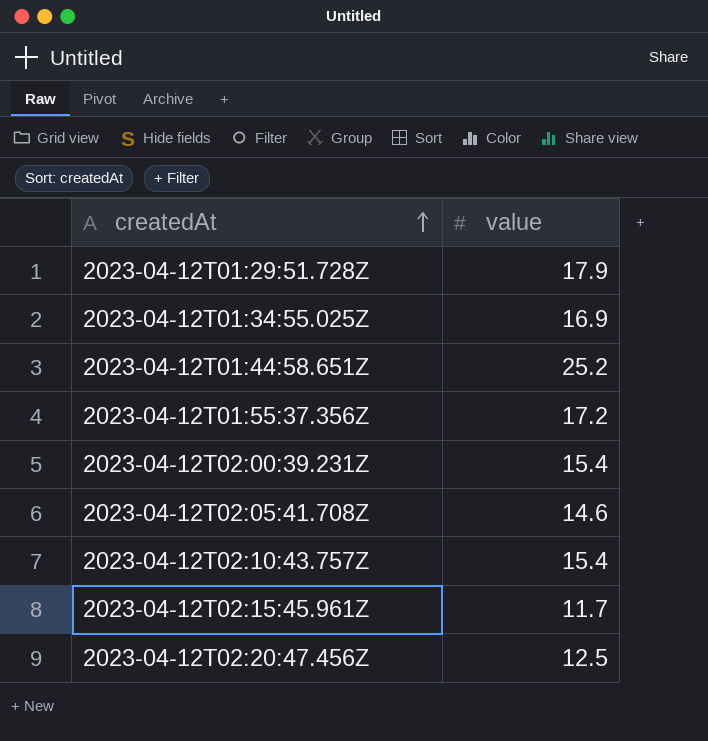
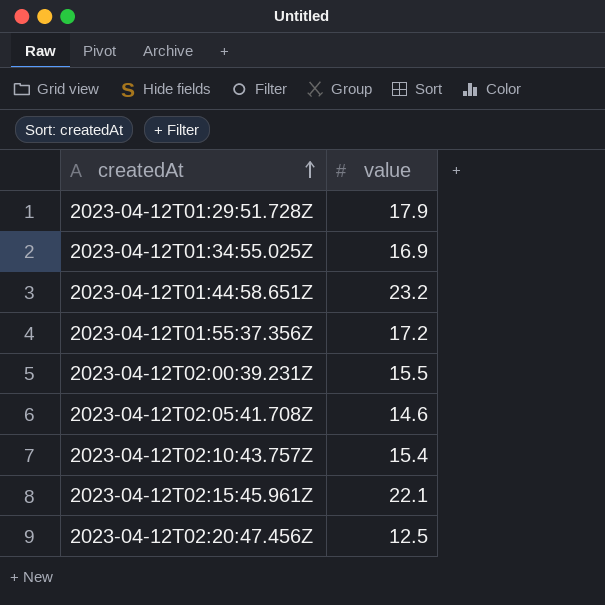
2023-04-12T01:44:58.651Z | value: 25.2 -> 23.2
2023-04-12T02:00:39.231Z | value: 15.4 -> 15.5
2023-04-12T02:15:45.961Z | value: 11.7 -> 22.1

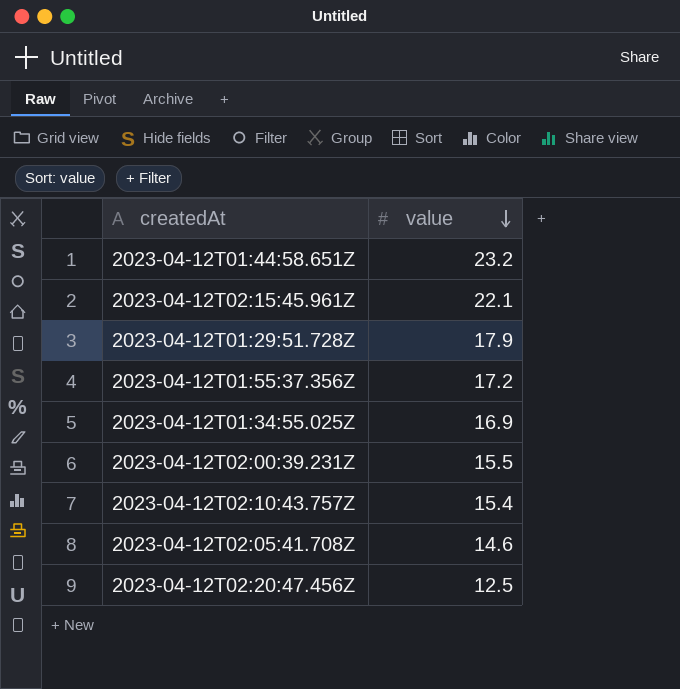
row order: createdAt ascending -> value descending

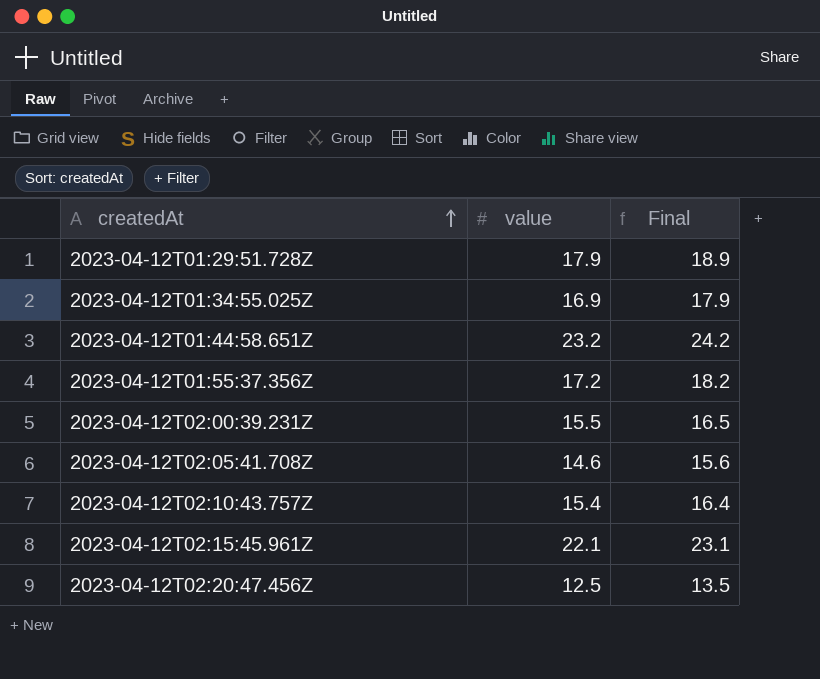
row order: value descending -> createdAt ascending
column Final | formula: none -> [value] + 1

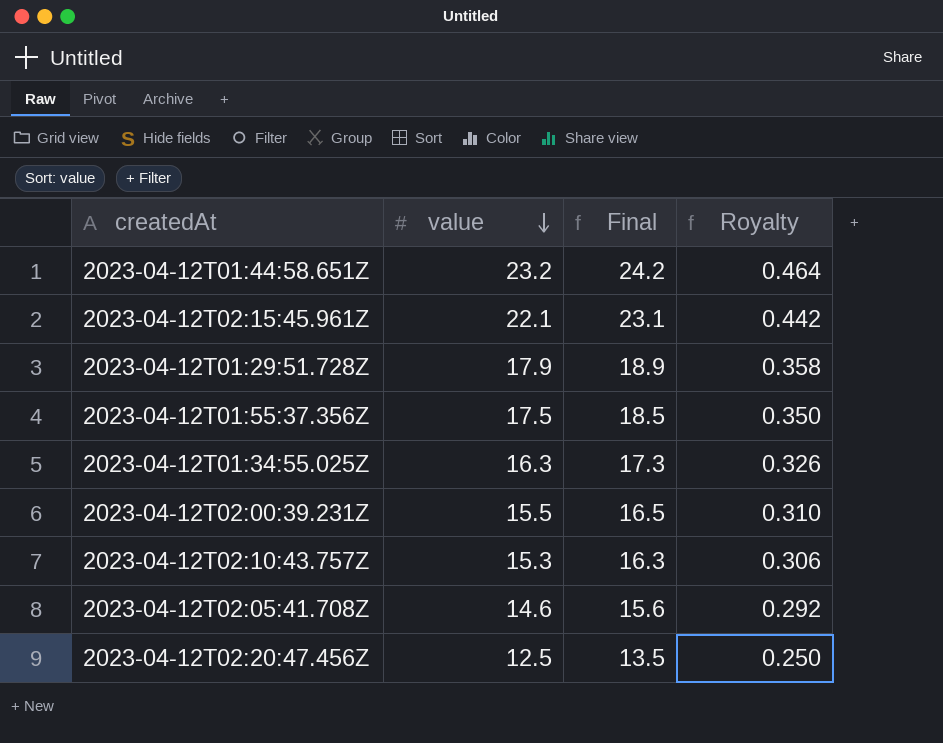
row order: createdAt ascending -> value descending
column Royalty | formula: none -> [value] * 0.02
2023-04-12T01:55:37.356Z | value: 17.2 -> 17.5
2023-04-12T01:55:37.356Z | Final: 18.2 -> 18.5
2023-04-12T01:34:55.025Z | value: 16.9 -> 16.3
2023-04-12T01:34:55.025Z | Final: 17.9 -> 17.3
2023-04-12T02:10:43.757Z | value: 15.4 -> 15.3
2023-04-12T02:10:43.757Z | Final: 16.4 -> 16.3

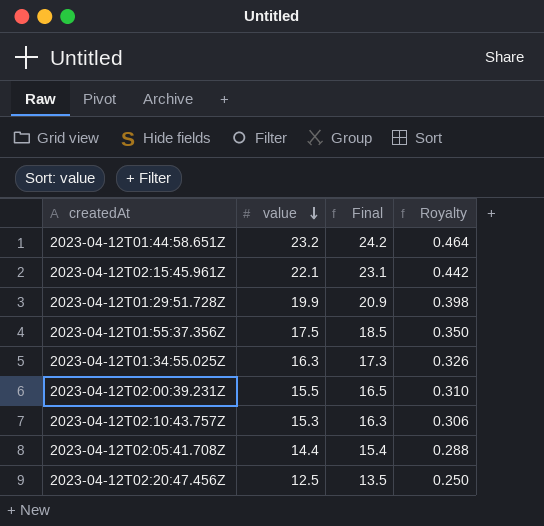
2023-04-12T01:29:51.728Z | value: 17.9 -> 19.9
2023-04-12T01:29:51.728Z | Final: 18.9 -> 20.9
2023-04-12T01:29:51.728Z | Royalty: 0.358 -> 0.398
2023-04-12T02:05:41.708Z | value: 14.6 -> 14.4
2023-04-12T02:05:41.708Z | Final: 15.6 -> 15.4
2023-04-12T02:05:41.708Z | Royalty: 0.292 -> 0.288

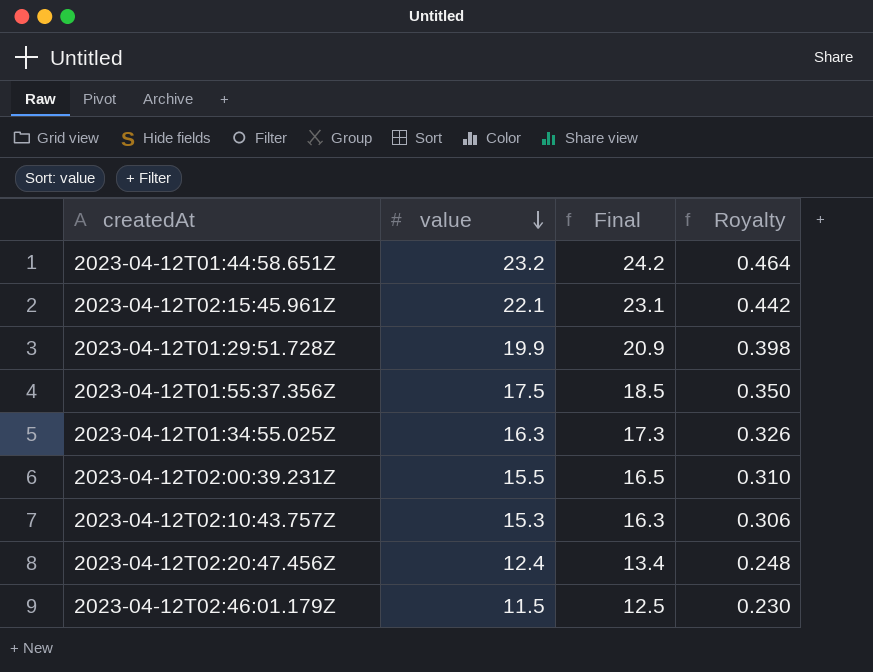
row 2023-04-12T02:05:41.708Z: 14.4 | 15.4 | 0.288 -> none
2023-04-12T02:20:47.456Z | value: 12.5 -> 12.4
2023-04-12T02:20:47.456Z | Final: 13.5 -> 13.4
2023-04-12T02:20:47.456Z | Royalty: 0.250 -> 0.248
row 2023-04-12T02:46:01.179Z: none -> 11.5 | 12.5 | 0.230

